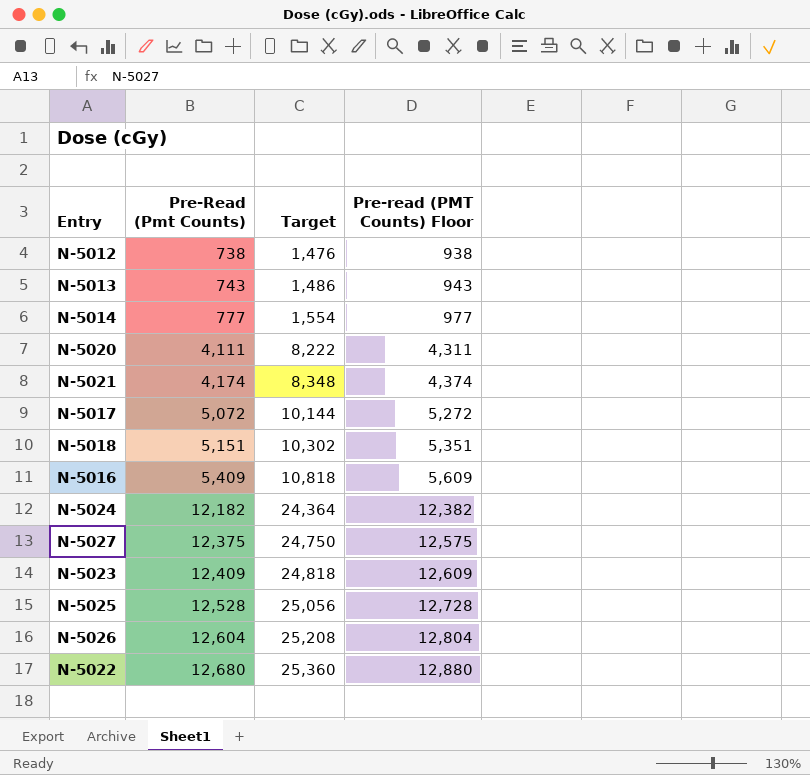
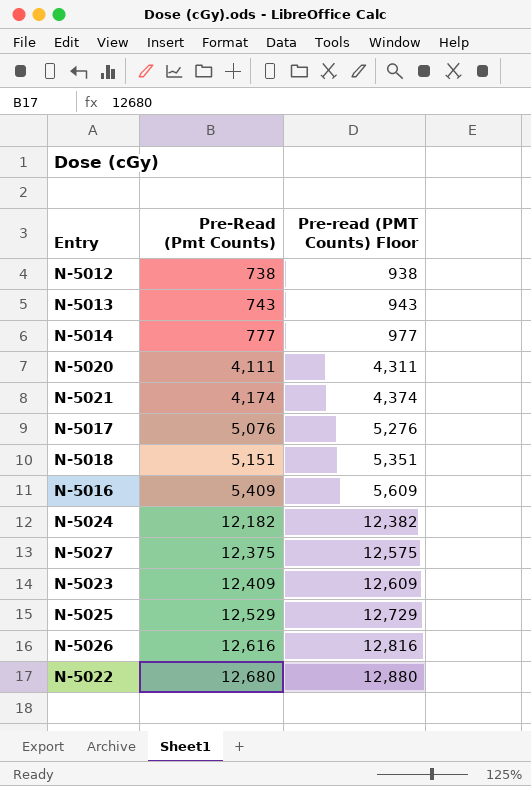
column Target | formula: [Pre-Read (Pmt Counts)] * 2 -> none
N-5017 | Pre-Read (Pmt Counts): 5,072 -> 5,076
N-5017 | Pre-read (PMT Counts) Floor: 5,272 -> 5,276
N-5025 | Pre-Read (Pmt Counts): 12,528 -> 12,529
N-5025 | Pre-read (PMT Counts) Floor: 12,728 -> 12,729
N-5026 | Pre-Read (Pmt Counts): 12,604 -> 12,616
N-5026 | Pre-read (PMT Counts) Floor: 12,804 -> 12,816

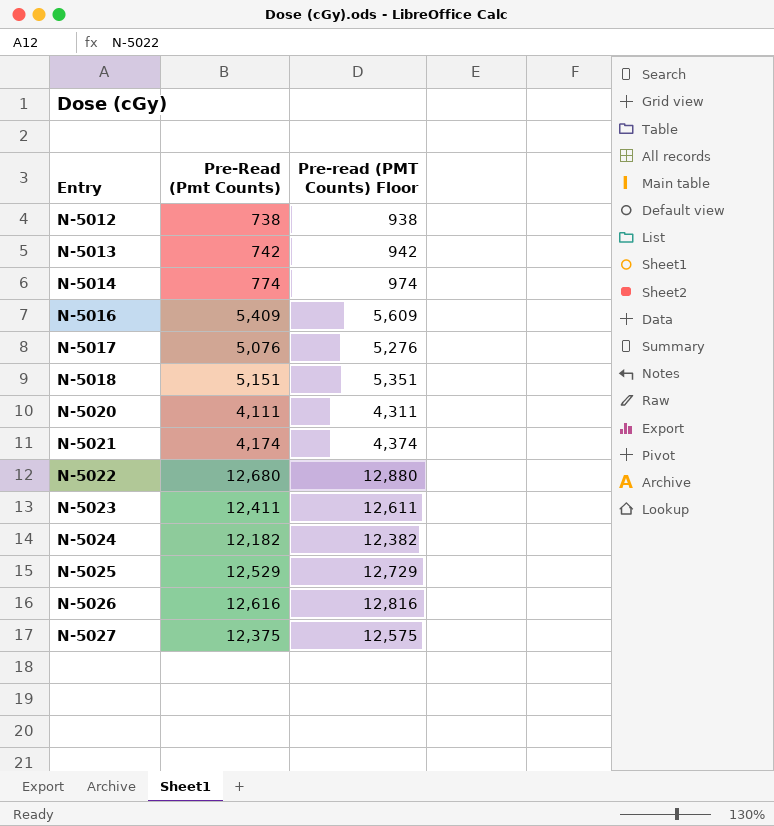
row order: Pre-Read (Pmt Counts) ascending -> Entry ascending
N-5013 | Pre-Read (Pmt Counts): 743 -> 742
N-5013 | Pre-read (PMT Counts) Floor: 943 -> 942
N-5014 | Pre-Read (Pmt Counts): 777 -> 774
N-5014 | Pre-read (PMT Counts) Floor: 977 -> 974
N-5023 | Pre-Read (Pmt Counts): 12,409 -> 12,411
N-5023 | Pre-read (PMT Counts) Floor: 12,609 -> 12,611

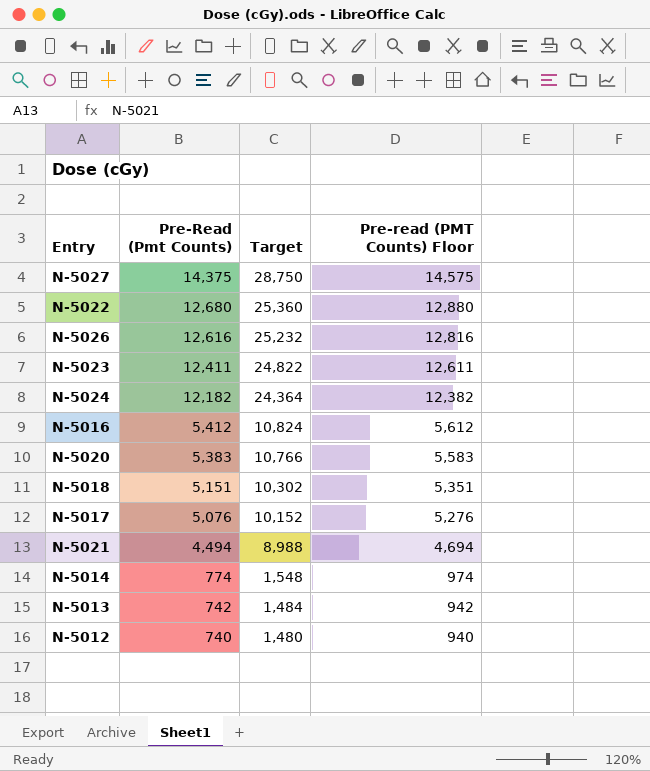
row order: Entry ascending -> Pre-Read (Pmt Counts) descending
column Target | formula: none -> [Pre-Read (Pmt Counts)] * 2
row N-5025: 12,529 | 12,729 -> none
N-5027 | Pre-Read (Pmt Counts): 12,375 -> 14,375
N-5027 | Pre-read (PMT Counts) Floor: 12,575 -> 14,575
N-5016 | Pre-Read (Pmt Counts): 5,409 -> 5,412
N-5016 | Pre-read (PMT Counts) Floor: 5,609 -> 5,612
N-5020 | Pre-Read (Pmt Counts): 4,111 -> 5,383
N-5020 | Pre-read (PMT Counts) Floor: 4,311 -> 5,583
N-5021 | Pre-Read (Pmt Counts): 4,174 -> 4,494
N-5021 | Pre-read (PMT Counts) Floor: 4,374 -> 4,694
N-5012 | Pre-Read (Pmt Counts): 738 -> 740
N-5012 | Pre-read (PMT Counts) Floor: 938 -> 940

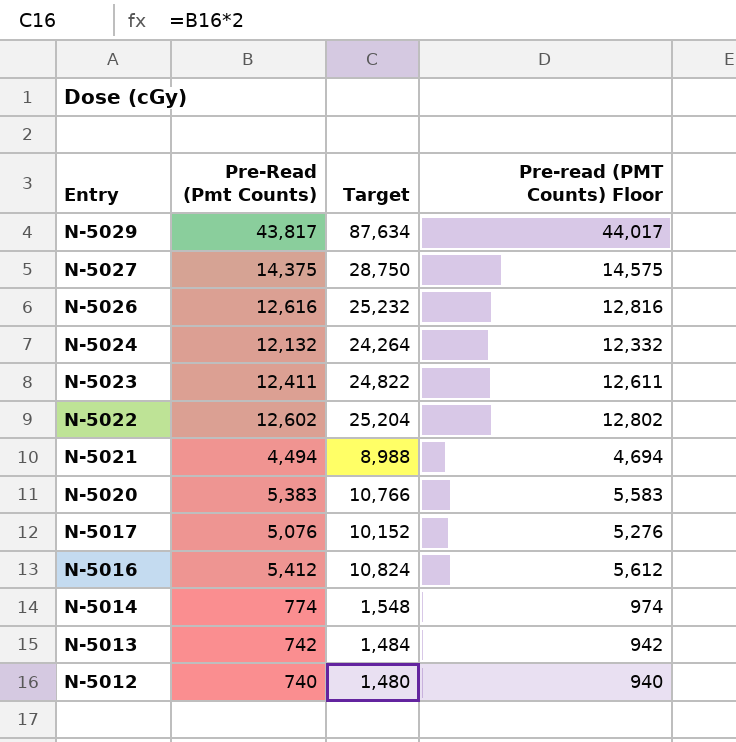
row order: Pre-Read (Pmt Counts) descending -> Entry descending
row N-5018: 5,151 | 10,302 | 5,351 -> none
row N-5029: none -> 43,817 | 87,634 | 44,017
N-5024 | Pre-Read (Pmt Counts): 12,182 -> 12,132
N-5024 | Target: 24,364 -> 24,264
N-5024 | Pre-read (PMT Counts) Floor: 12,382 -> 12,332
N-5022 | Pre-Read (Pmt Counts): 12,680 -> 12,602
N-5022 | Target: 25,360 -> 25,204
N-5022 | Pre-read (PMT Counts) Floor: 12,880 -> 12,802

